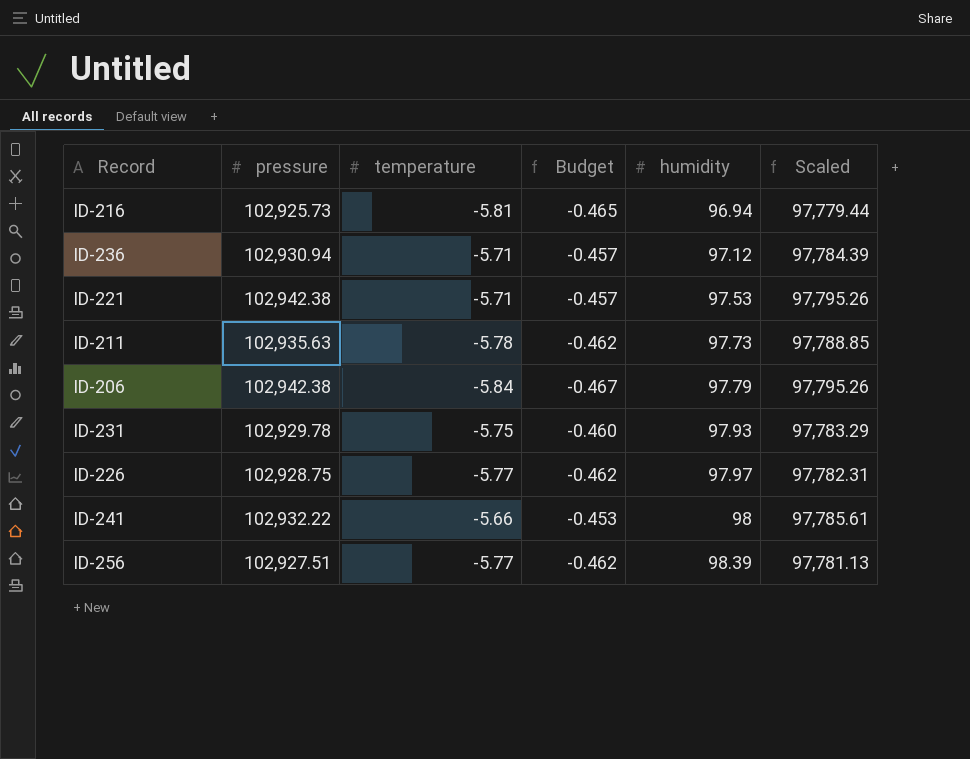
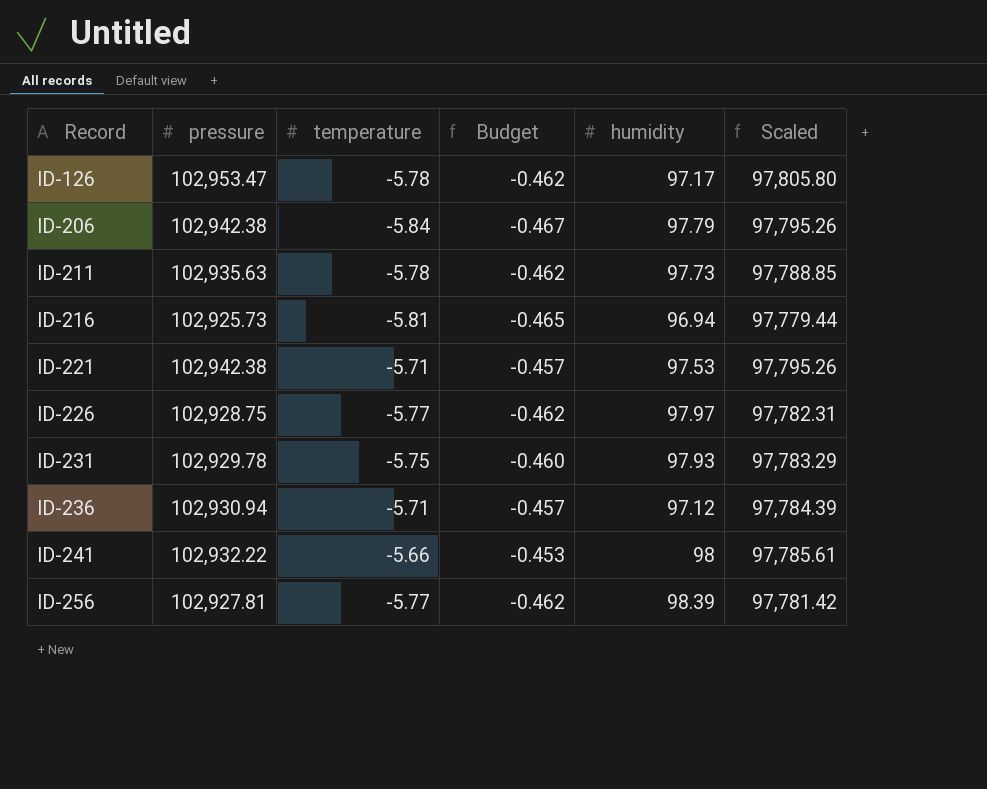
row order: humidity ascending -> Record ascending
row ID-126: none -> 102,953.47 | -5.78 | -0.462 | 97.17 | 97,805.80
ID-256 | pressure: 102,927.51 -> 102,927.81
ID-256 | Scaled: 97,781.13 -> 97,781.42

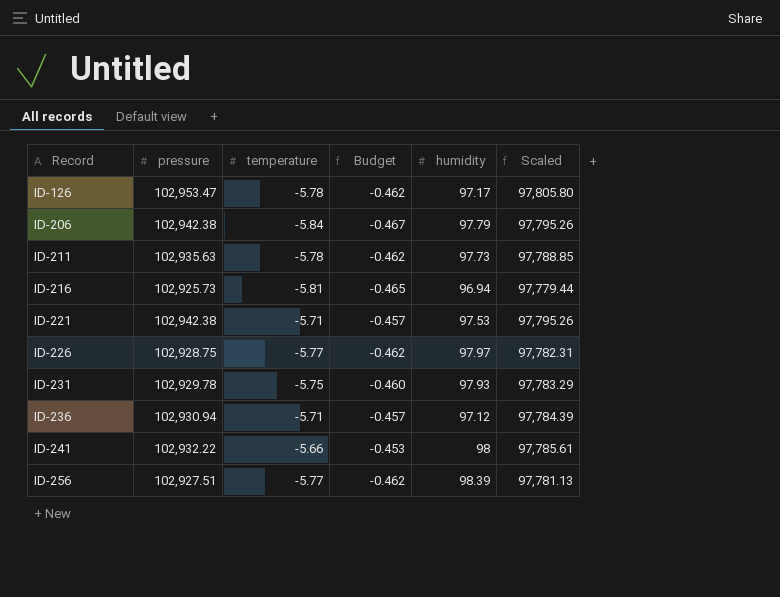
ID-256 | pressure: 102,927.81 -> 102,927.51
ID-256 | Scaled: 97,781.42 -> 97,781.13

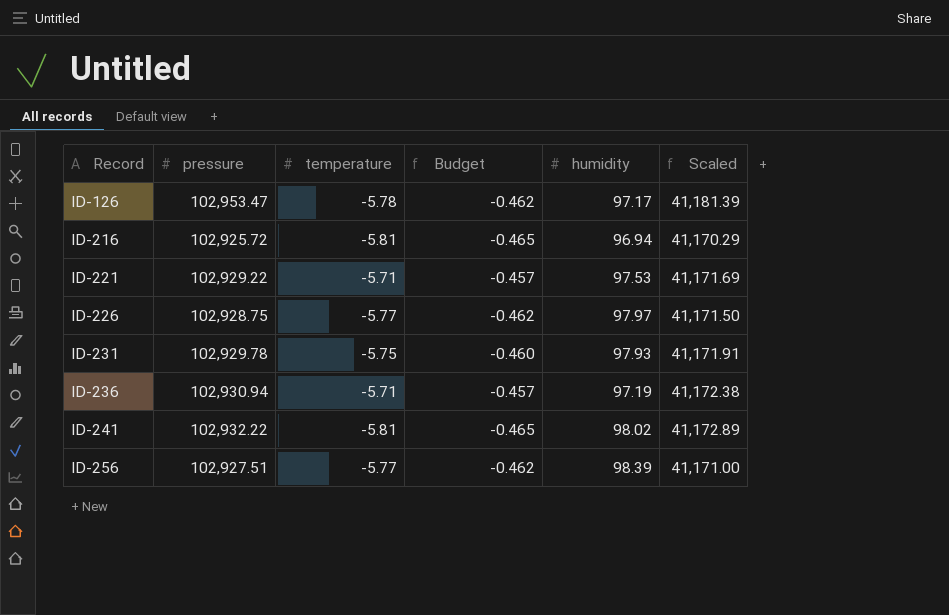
column Scaled | formula: [pressure] * 0.95 -> [pressure] * 0.4
row ID-206: 102,942.38 | -5.84 | -0.467 | 97.79 | 97,795.26 -> none
row ID-211: 102,935.63 | -5.78 | -0.462 | 97.73 | 97,788.85 -> none
ID-216 | pressure: 102,925.73 -> 102,925.72
ID-221 | pressure: 102,942.38 -> 102,929.22
ID-236 | humidity: 97.12 -> 97.19
ID-241 | temperature: -5.66 -> -5.81
ID-241 | Budget: -0.453 -> -0.465
ID-241 | humidity: 98 -> 98.02

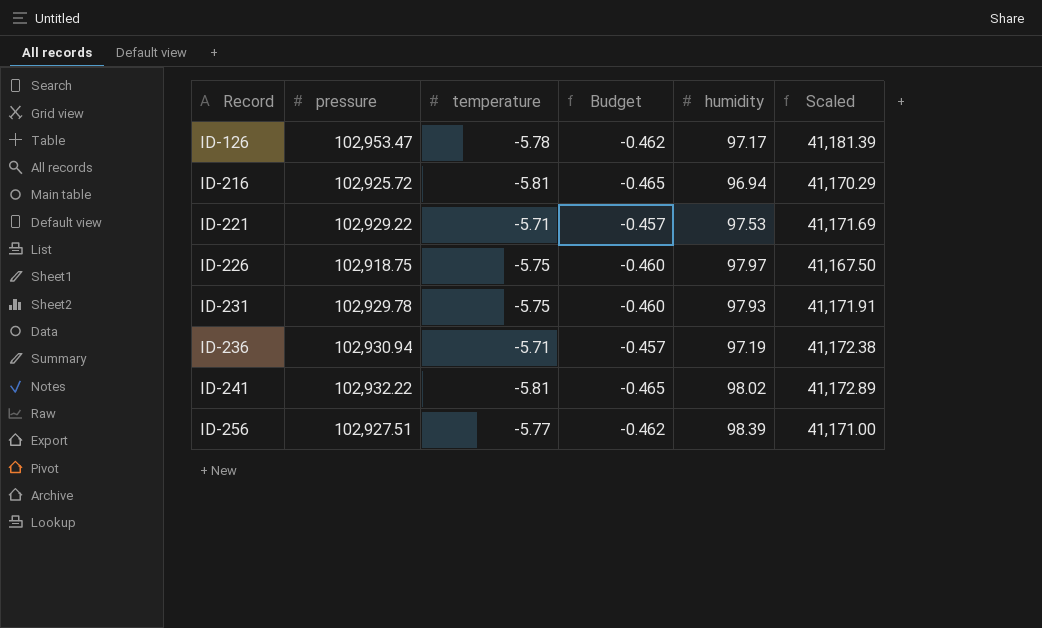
ID-226 | pressure: 102,928.75 -> 102,918.75
ID-226 | temperature: -5.77 -> -5.75
ID-226 | Budget: -0.462 -> -0.460
ID-226 | Scaled: 41,171.50 -> 41,167.50

